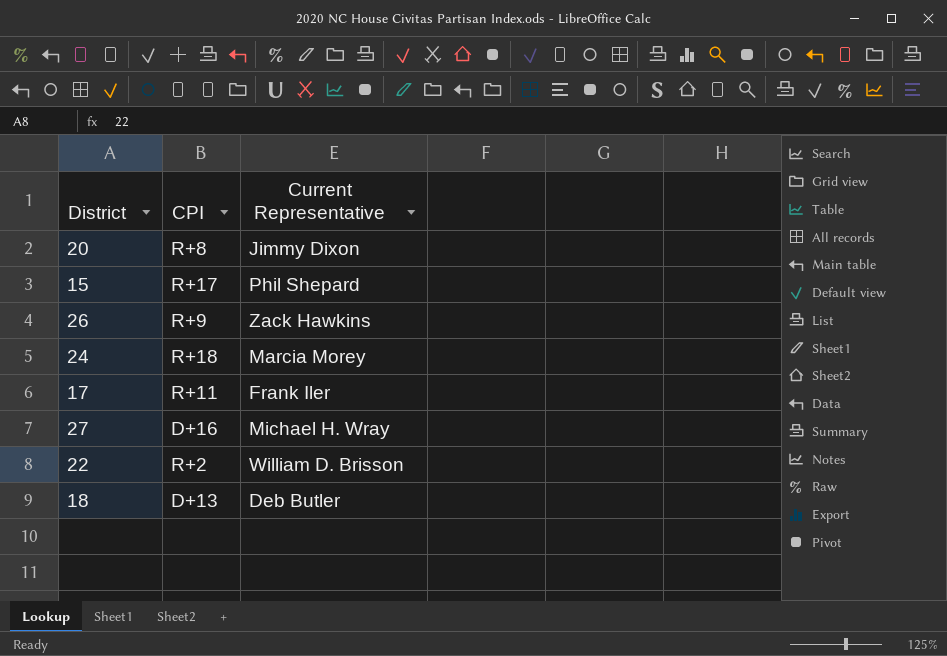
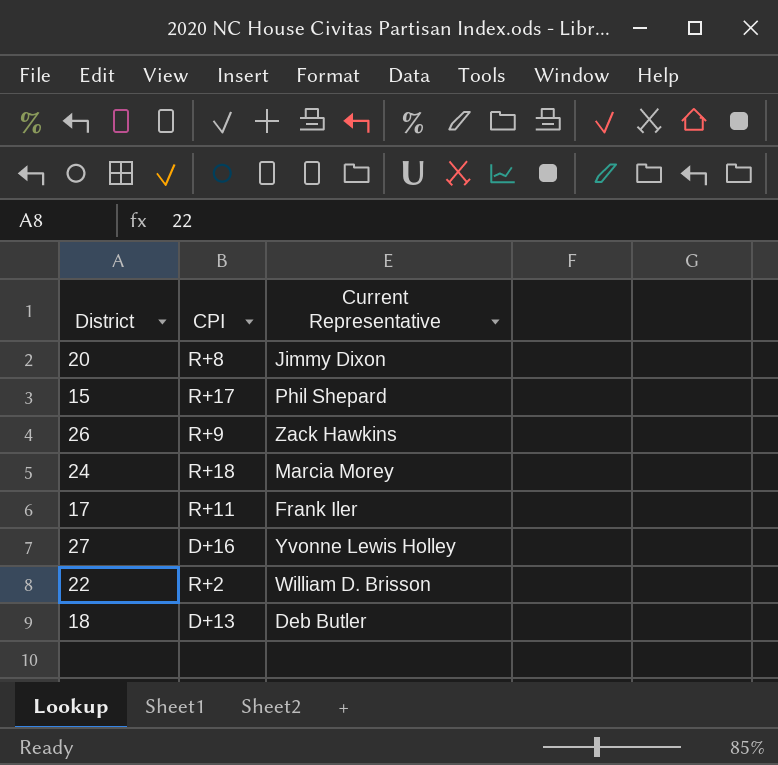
27 | Current Representative: Michael H. Wray -> Yvonne Lewis Holley

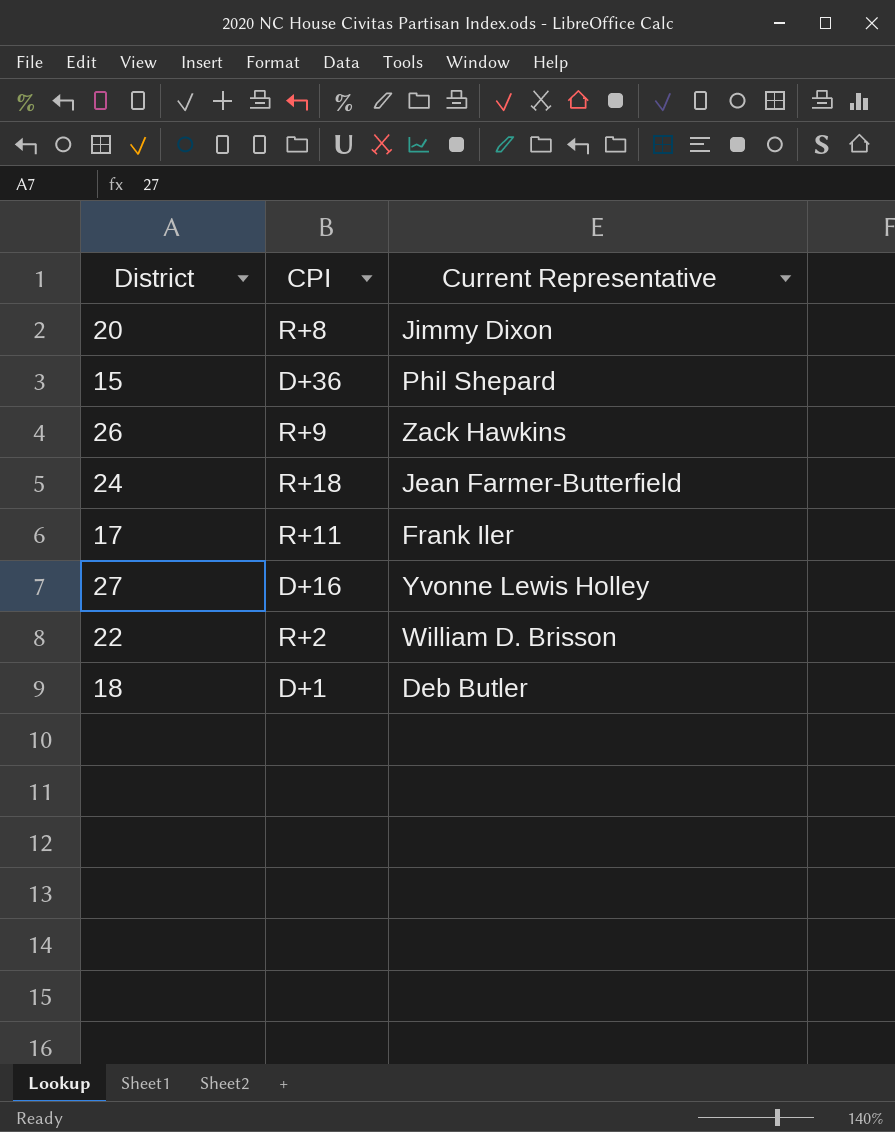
15 | CPI: R+17 -> D+36
24 | Current Representative: Marcia Morey -> Jean Farmer-Butterfield
18 | CPI: D+13 -> D+1

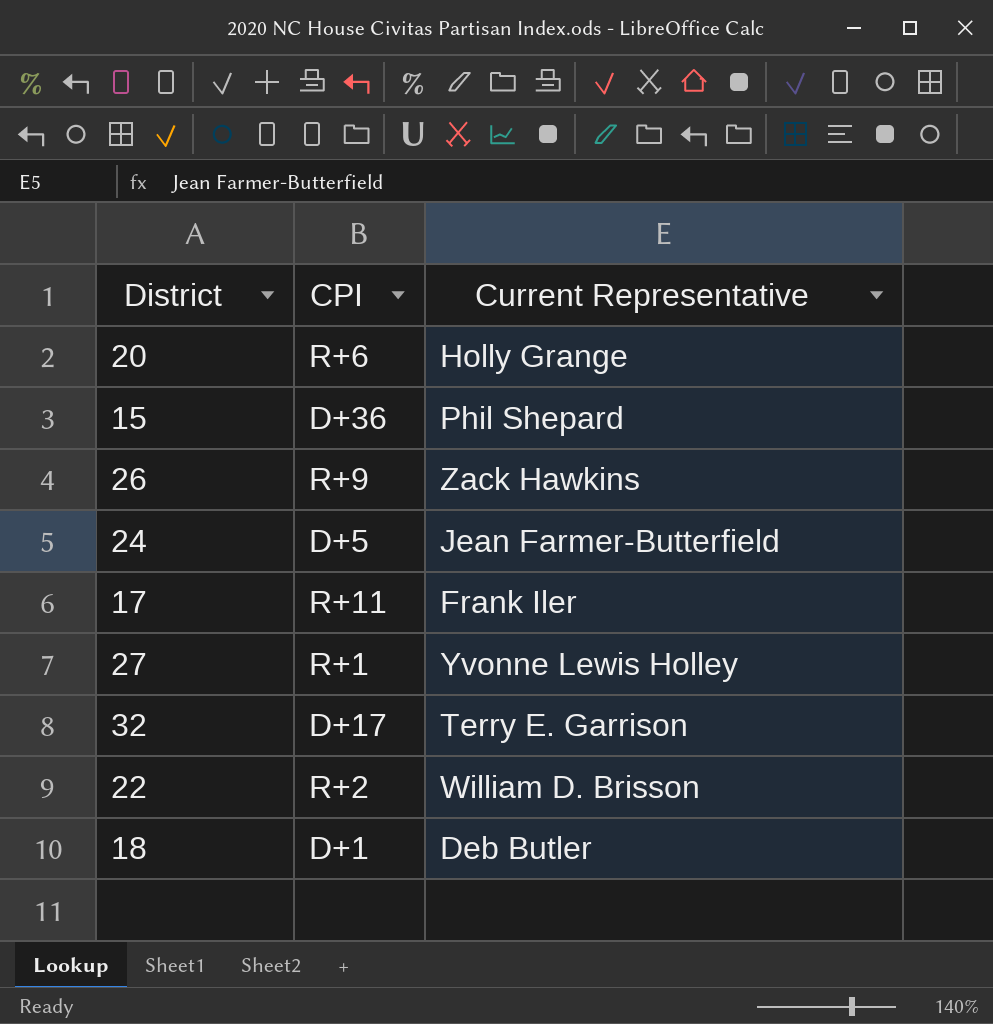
20 | CPI: R+8 -> R+6
20 | Current Representative: Jimmy Dixon -> Holly Grange
24 | CPI: R+18 -> D+5
27 | CPI: D+16 -> R+1
row 32: none -> D+17 | Terry E. Garrison

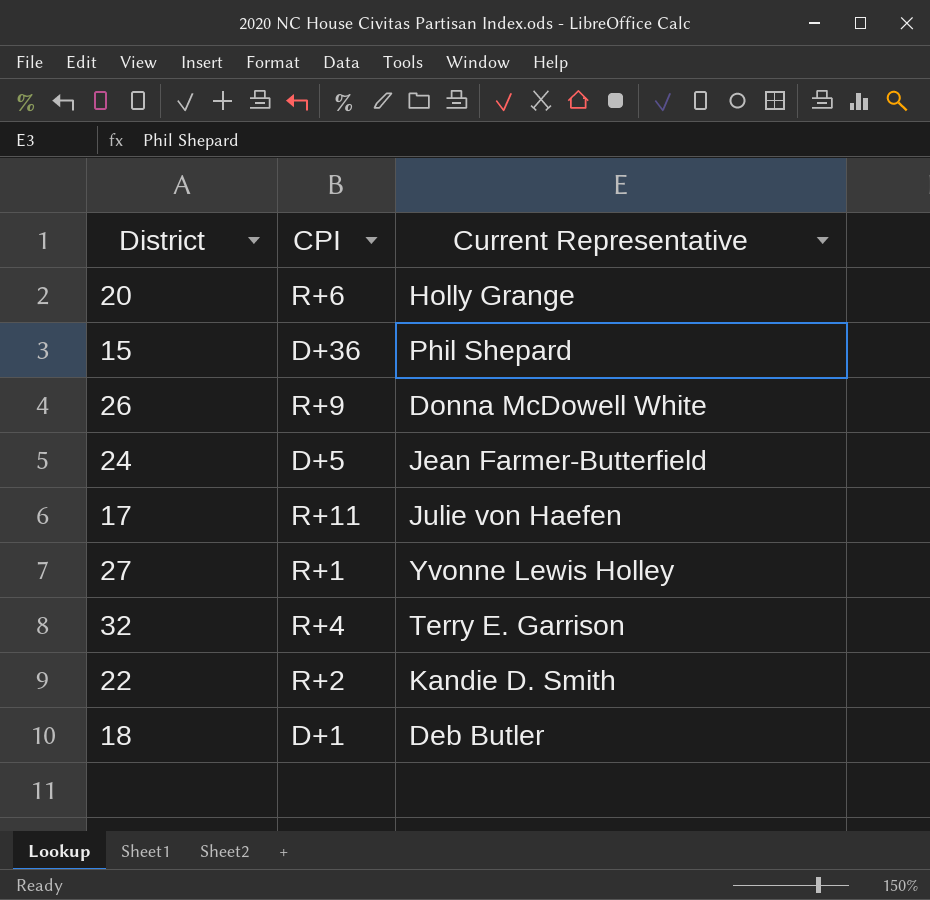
26 | Current Representative: Zack Hawkins -> Donna McDowell White
17 | Current Representative: Frank Iler -> Julie von Haefen
32 | CPI: D+17 -> R+4
22 | Current Representative: William D. Brisson -> Kandie D. Smith

